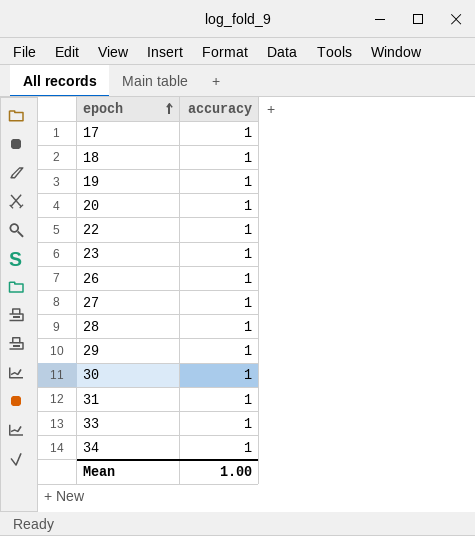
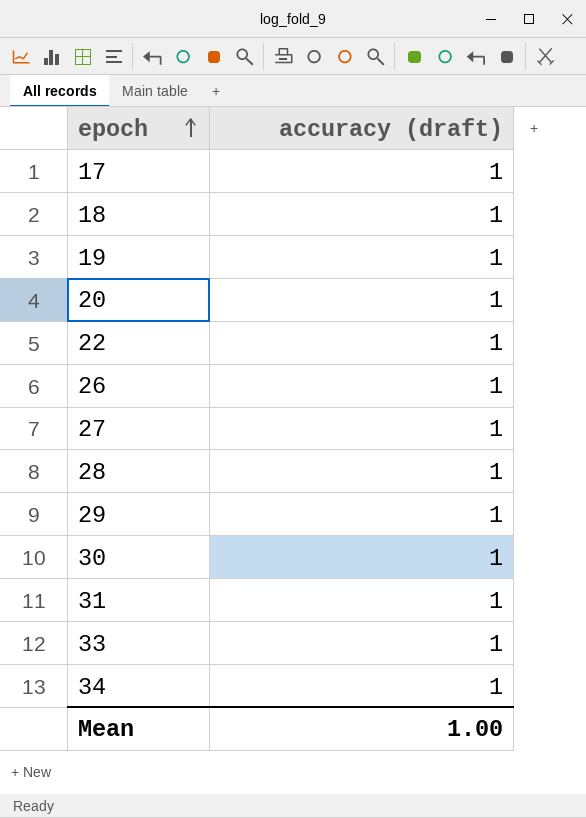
column name: accuracy -> accuracy (draft)
row 23: 1 -> none

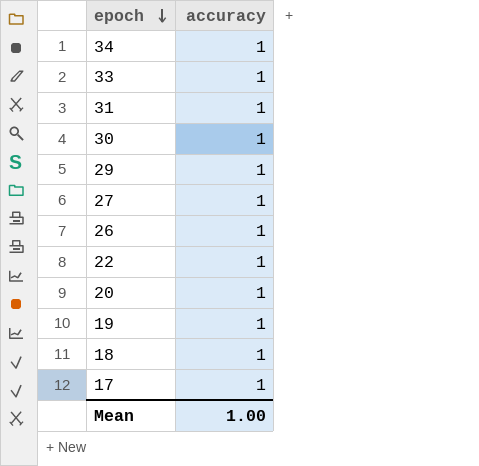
row order: epoch ascending -> epoch descending
column name: accuracy (draft) -> accuracy
row 28: 1 -> none

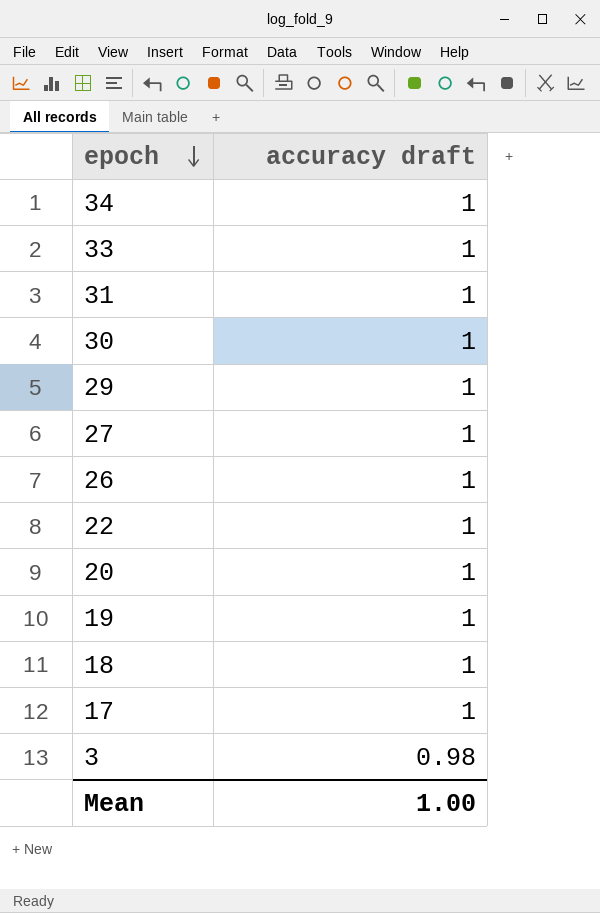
column name: accuracy -> accuracy draft
row 3: none -> 0.98

